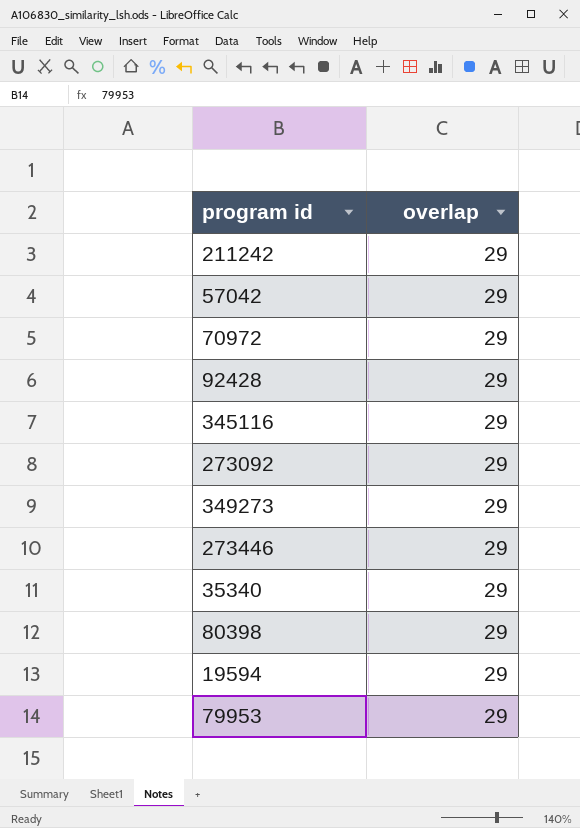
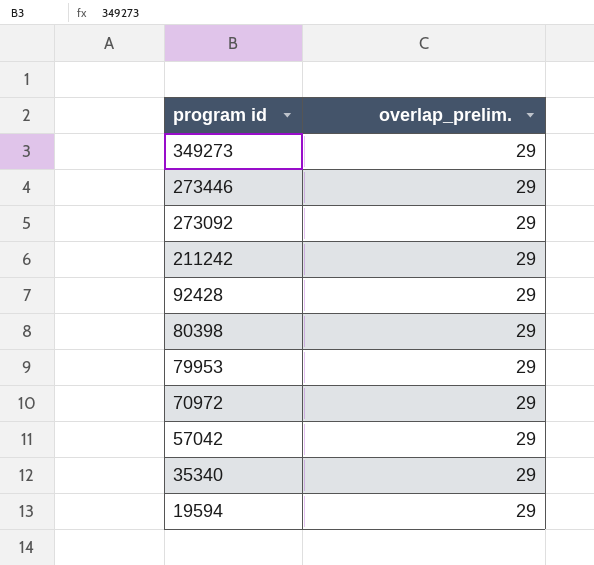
row order: none -> program id descending
column name: overlap -> overlap_prelim.
row 345116: 29 -> none

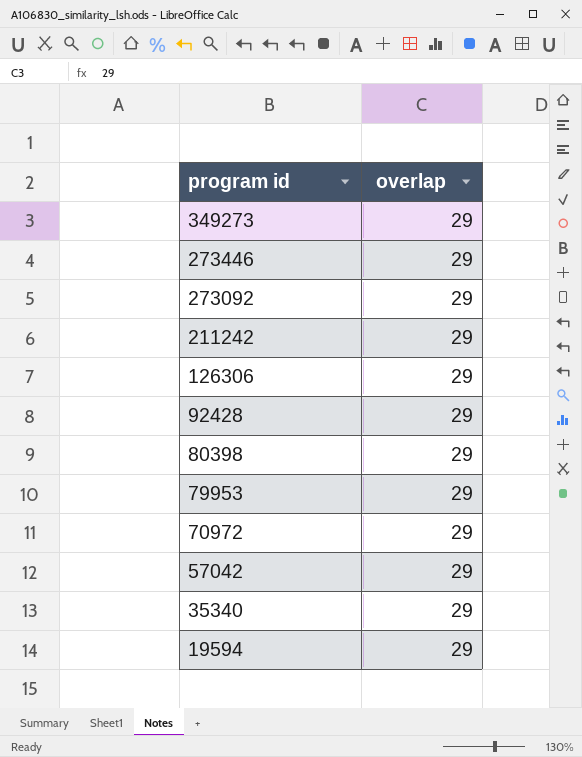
column name: overlap_prelim. -> overlap
row 126306: none -> 29

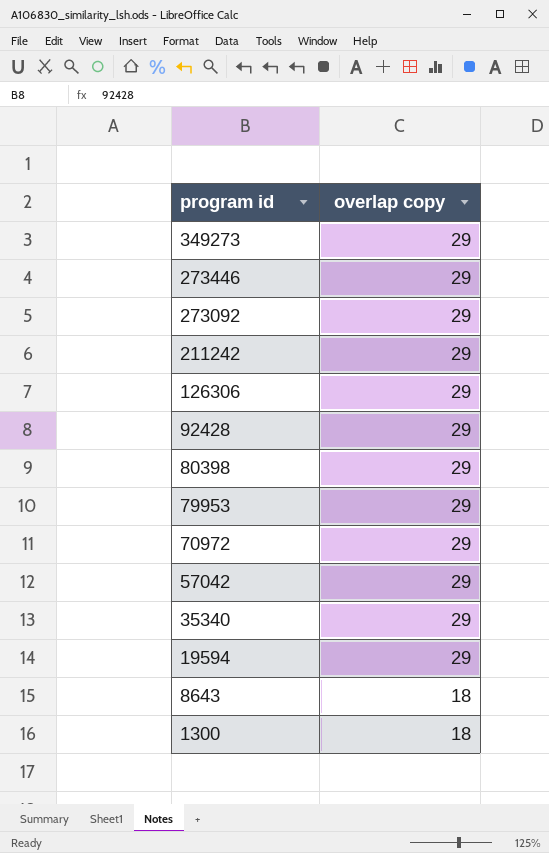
column name: overlap -> overlap copy
row 8643: none -> 18
row 1300: none -> 18

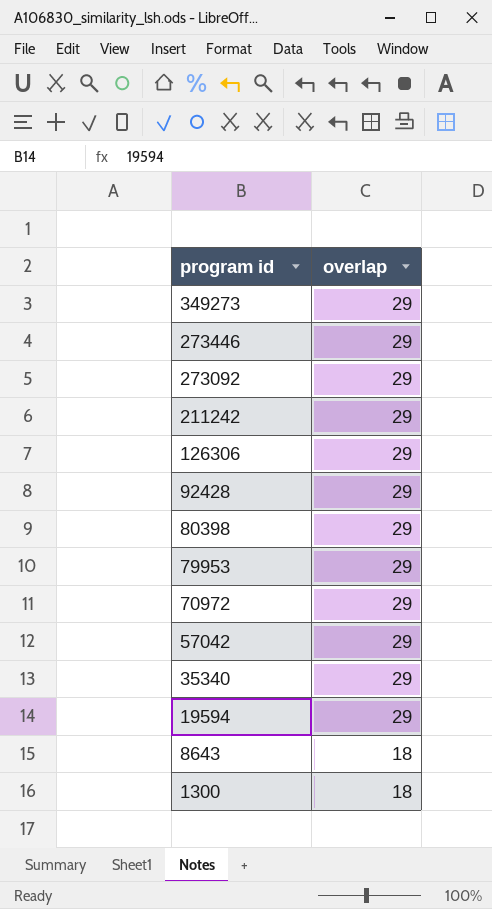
column name: overlap copy -> overlap

